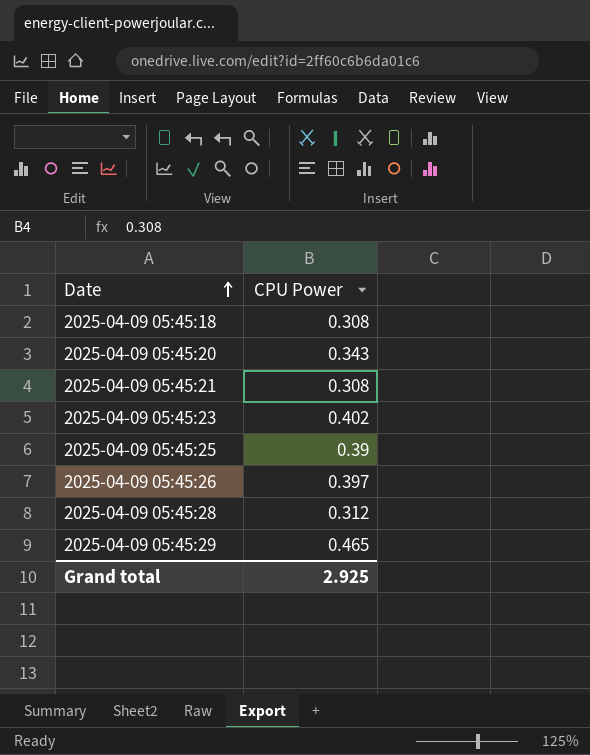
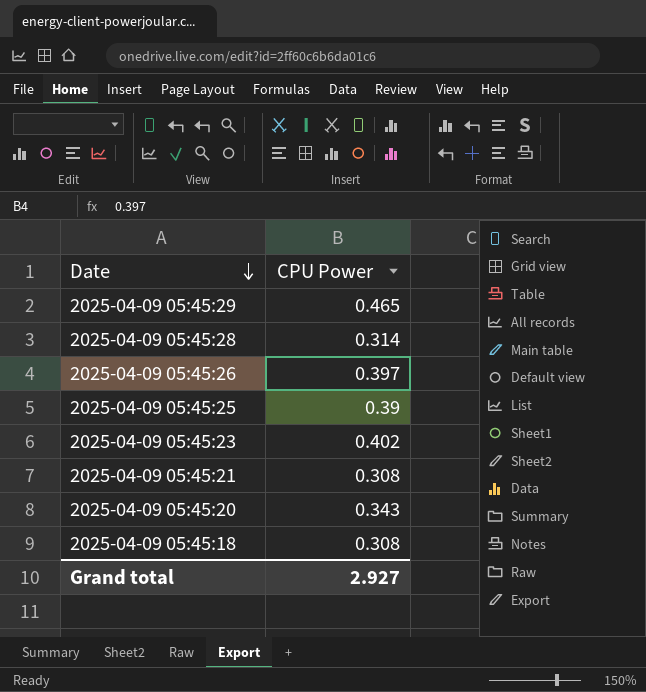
row order: Date ascending -> Date descending
2025-04-09 05:45:28 | CPU Power: 0.312 -> 0.314
Grand total | CPU Power: 2.925 -> 2.927

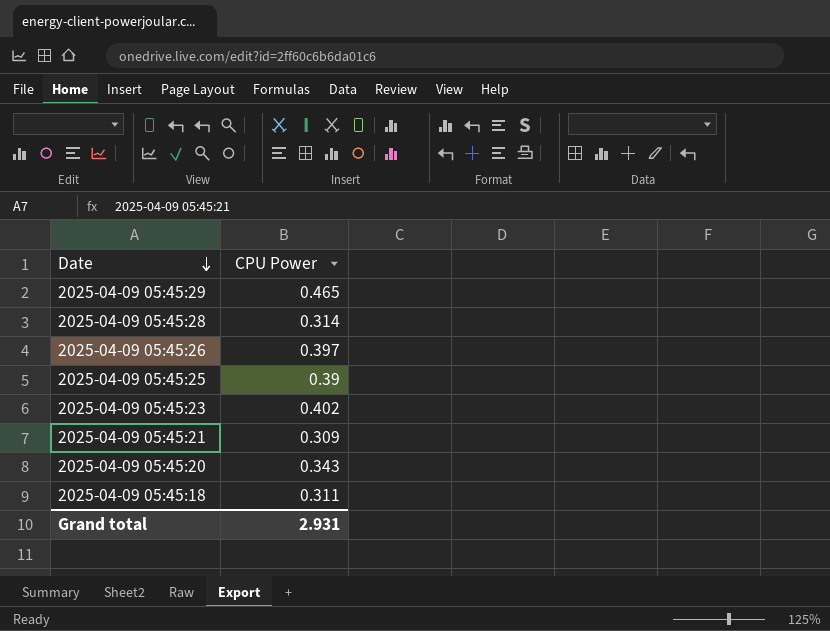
2025-04-09 05:45:21 | CPU Power: 0.308 -> 0.309
2025-04-09 05:45:18 | CPU Power: 0.308 -> 0.311
Grand total | CPU Power: 2.927 -> 2.931

